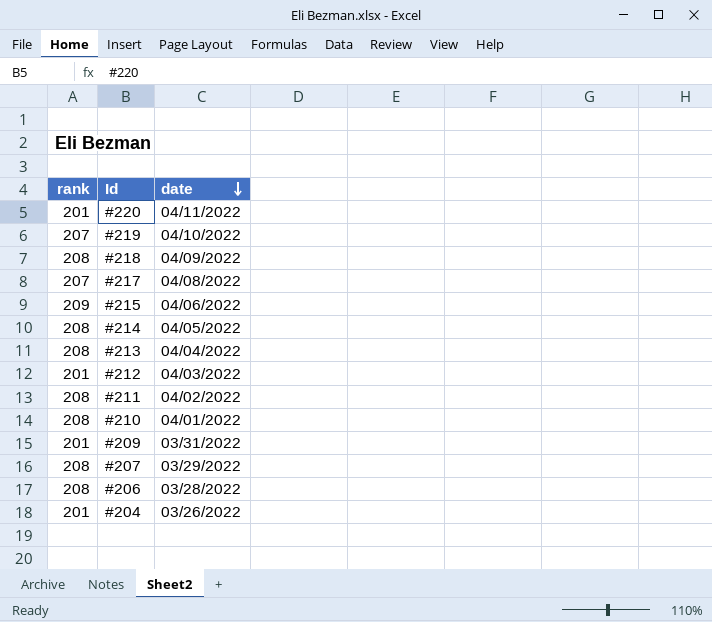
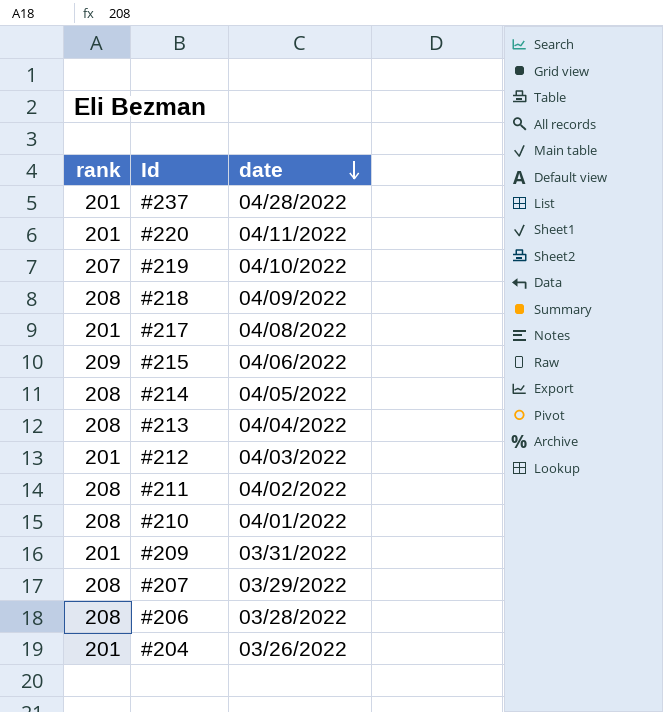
row #237: none -> 201 | 04/28/2022
#217 | rank: 207 -> 201

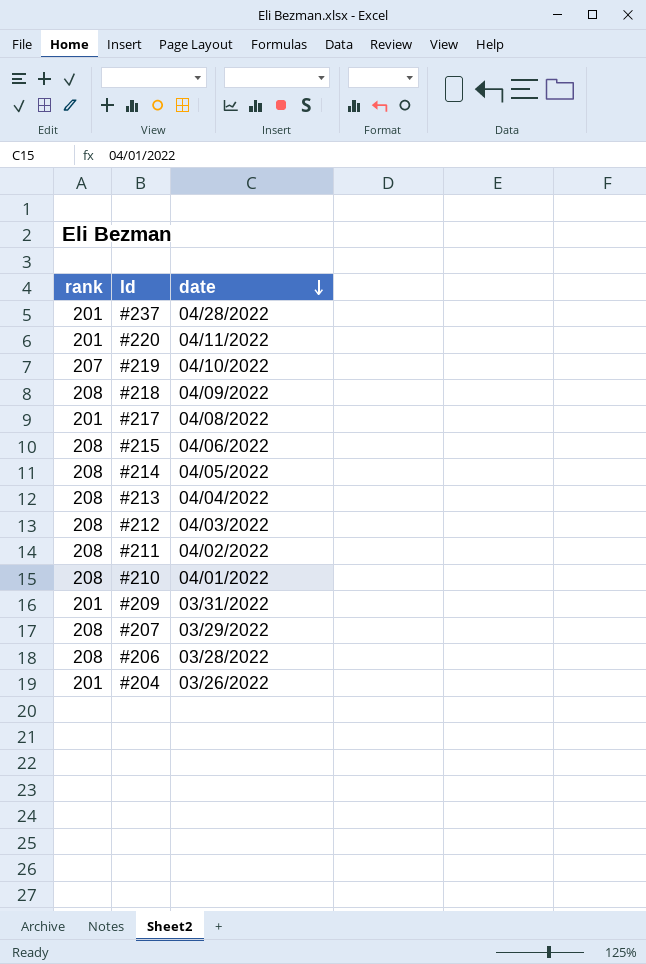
#215 | rank: 209 -> 208
#212 | rank: 201 -> 208

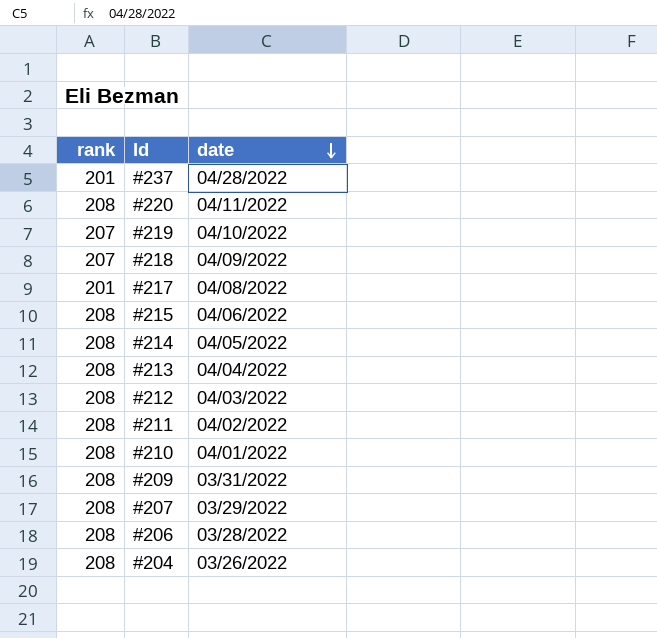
#220 | rank: 201 -> 208
#218 | rank: 208 -> 207
#209 | rank: 201 -> 208
#204 | rank: 201 -> 208

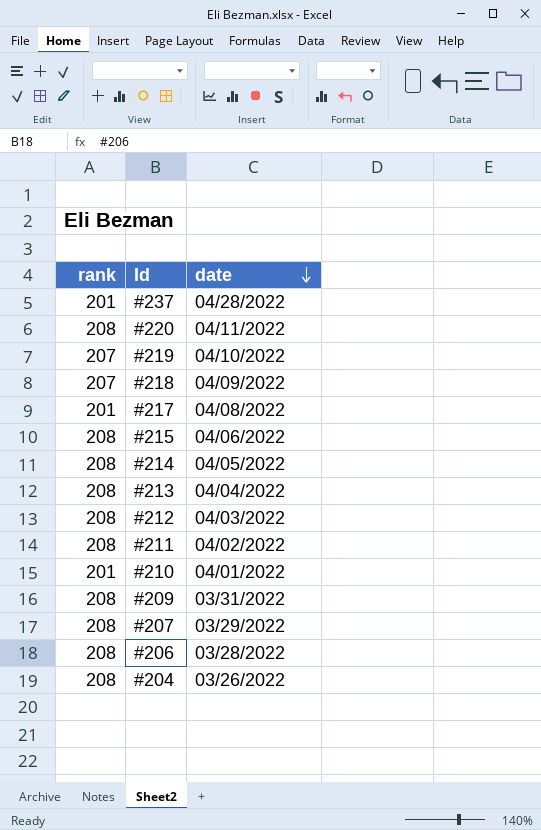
#210 | rank: 208 -> 201

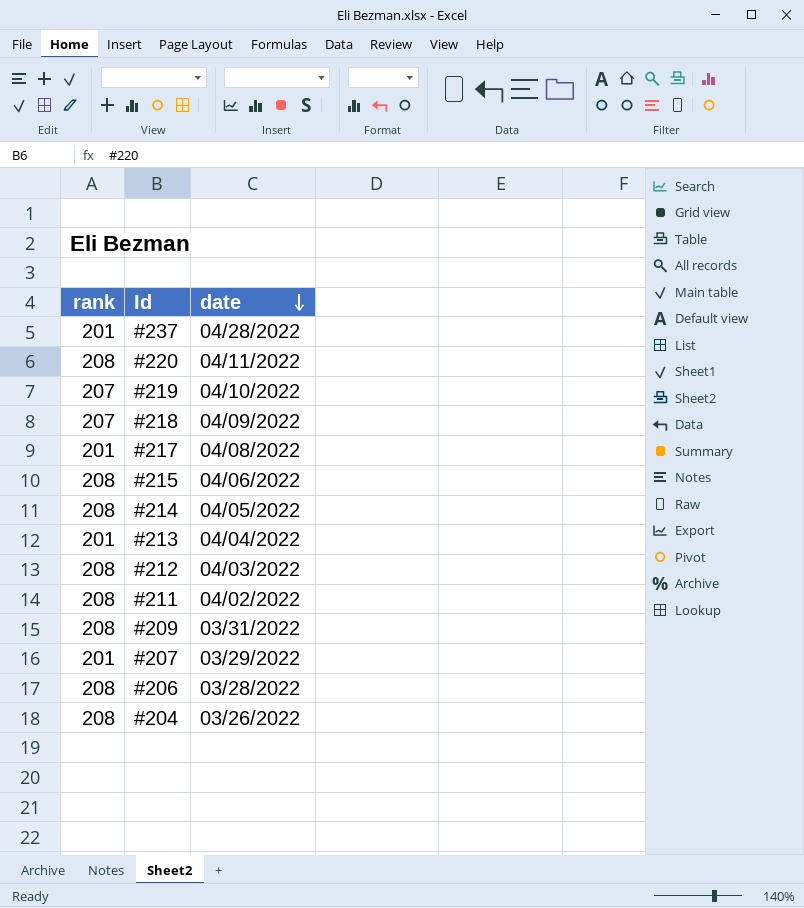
row #210: 201 | 04/01/2022 -> none
#213 | rank: 208 -> 201
#207 | rank: 208 -> 201

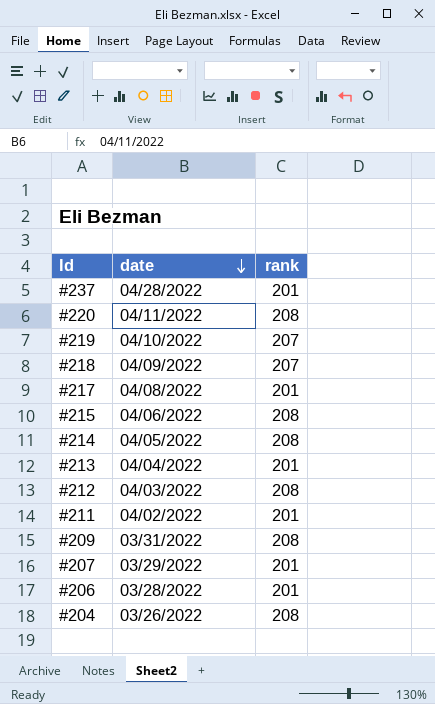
column rank | position: 1 -> 3
#211 | rank: 208 -> 201
#206 | rank: 208 -> 201

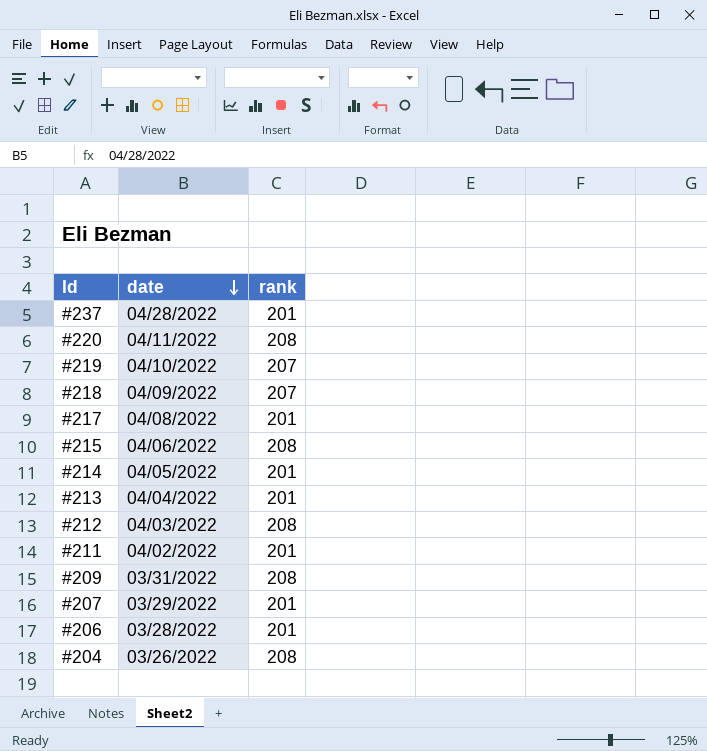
#214 | rank: 208 -> 201

